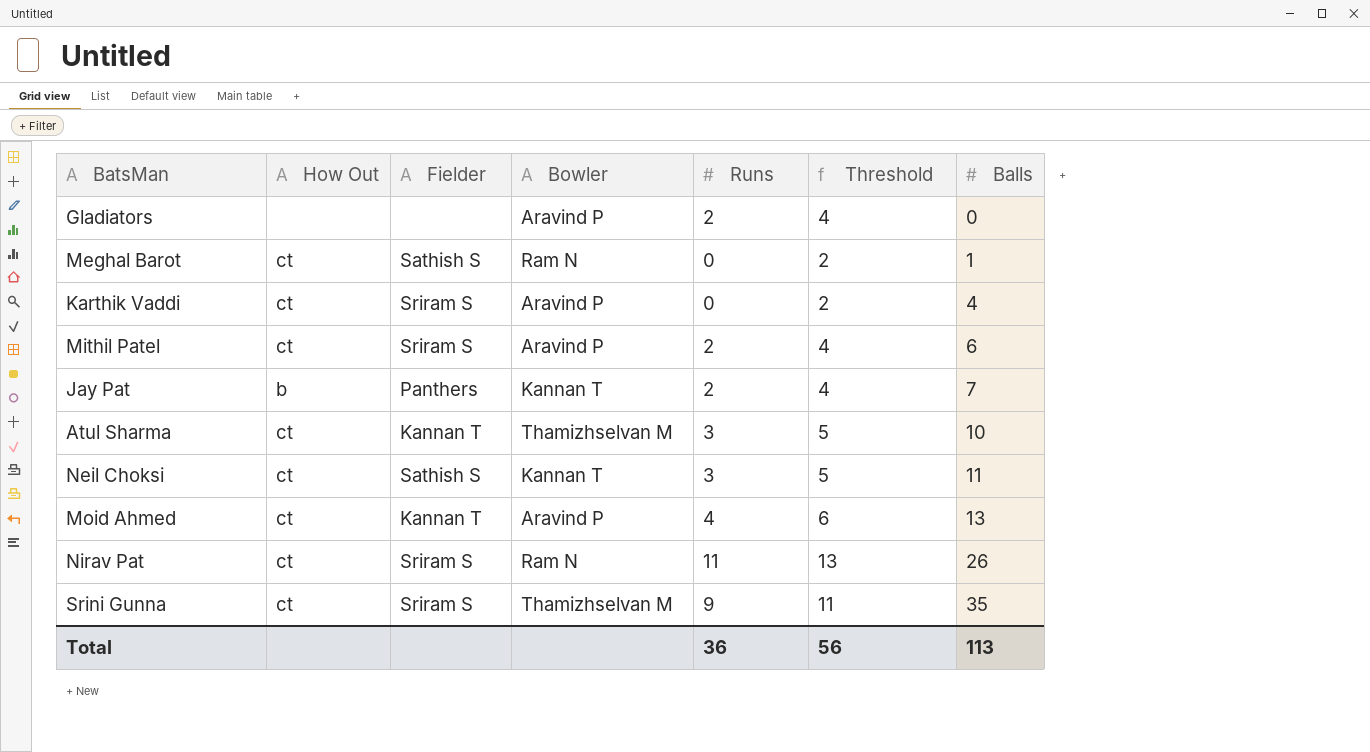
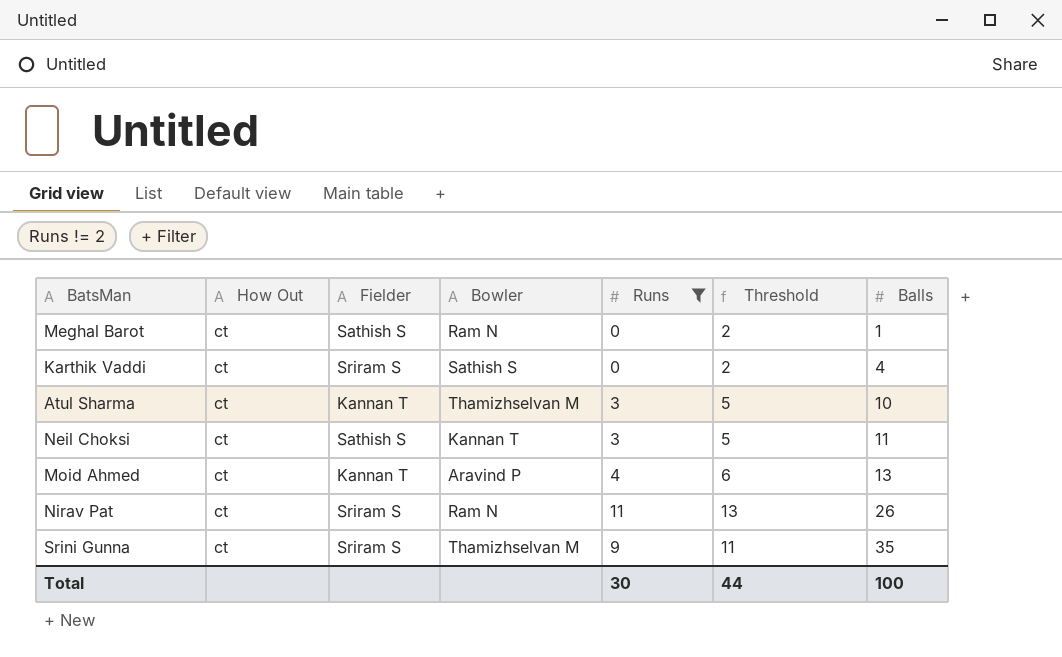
filter: none -> Runs != 2
Karthik Vaddi | Bowler: Aravind P -> Sathish S
Total | Runs: 36 -> 30
Total | Threshold: 56 -> 44
Total | Balls: 113 -> 100

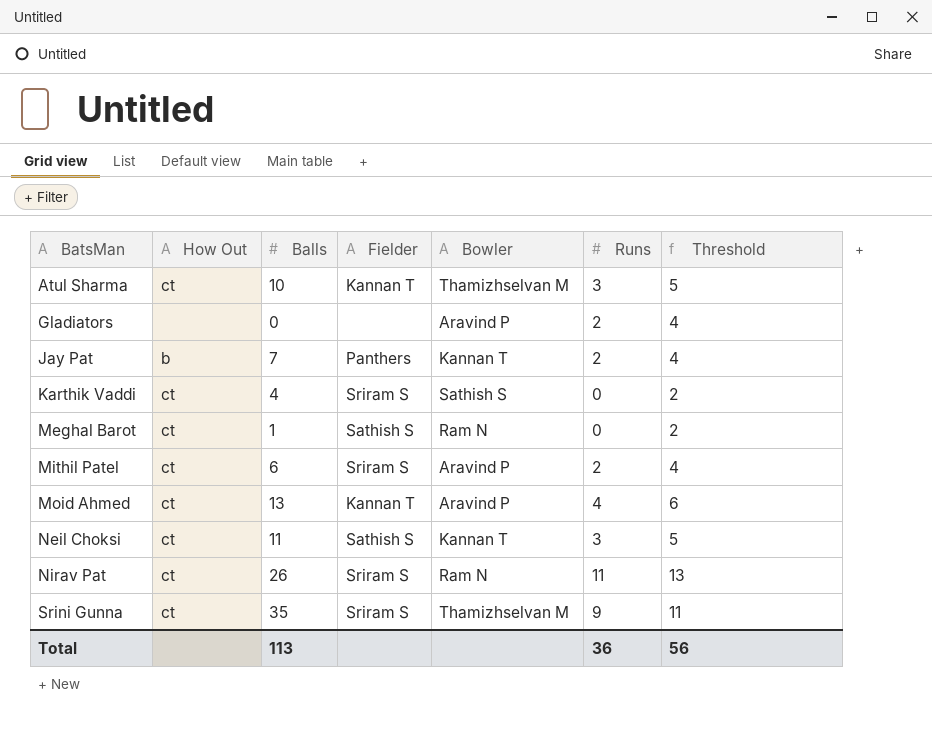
filter: Runs != 2 -> none
row order: Balls ascending -> BatsMan ascending
column Balls | position: 7 -> 3
Total | Balls: 100 -> 113
Total | Runs: 30 -> 36
Total | Threshold: 44 -> 56

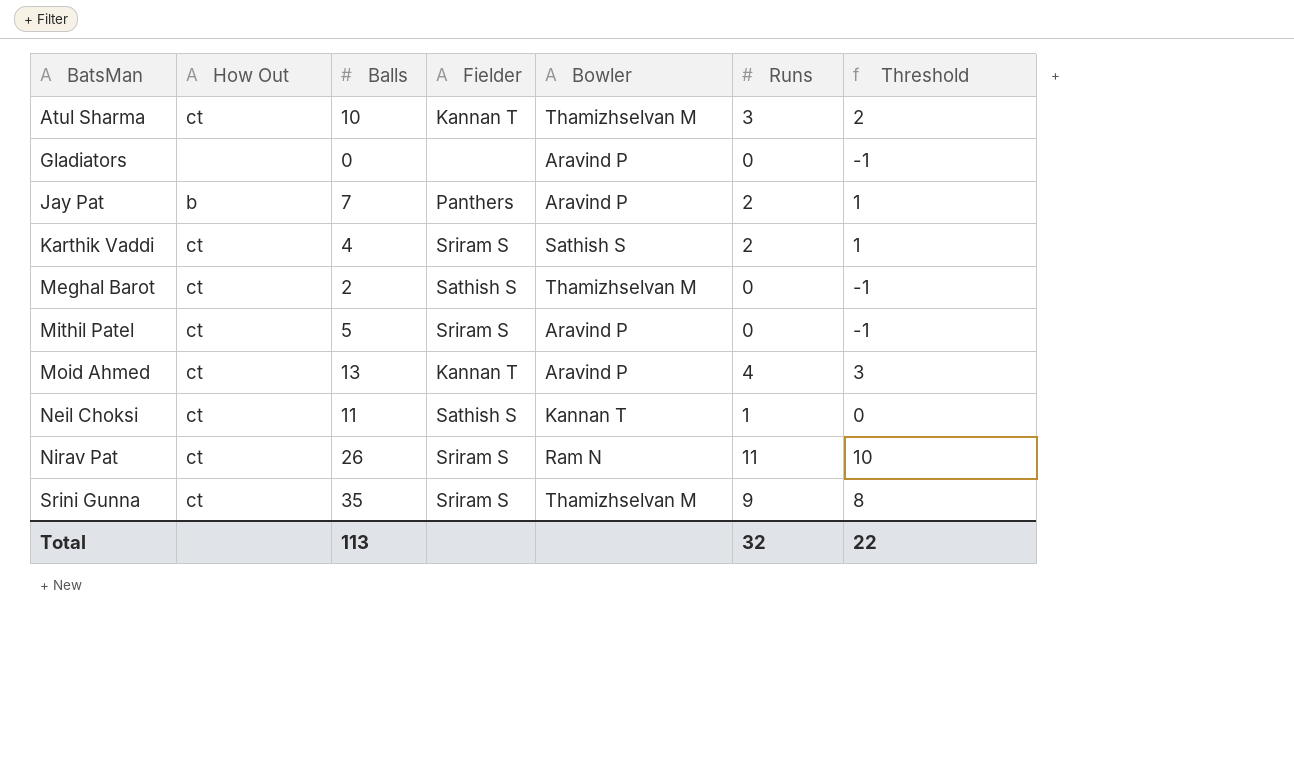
column Threshold | formula: [Runs] + 2 -> [Runs] - 1
Gladiators | Runs: 2 -> 0
Jay Pat | Bowler: Kannan T -> Aravind P
Karthik Vaddi | Runs: 0 -> 2
Meghal Barot | Balls: 1 -> 2
Meghal Barot | Bowler: Ram N -> Thamizhselvan M
Mithil Patel | Balls: 6 -> 5
Mithil Patel | Runs: 2 -> 0
Neil Choksi | Runs: 3 -> 1
Total | Runs: 36 -> 32
Total | Threshold: 56 -> 22

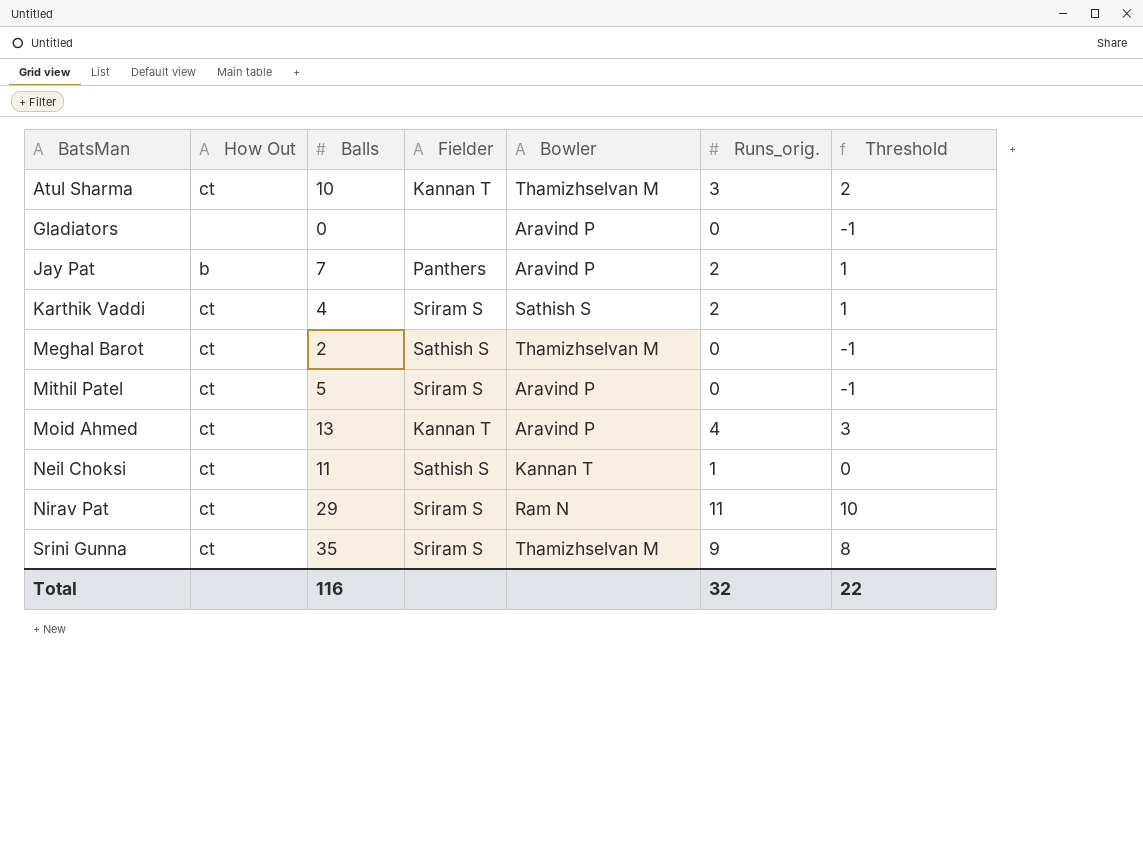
column name: Runs -> Runs_orig.
Nirav Pat | Balls: 26 -> 29
Total | Balls: 113 -> 116

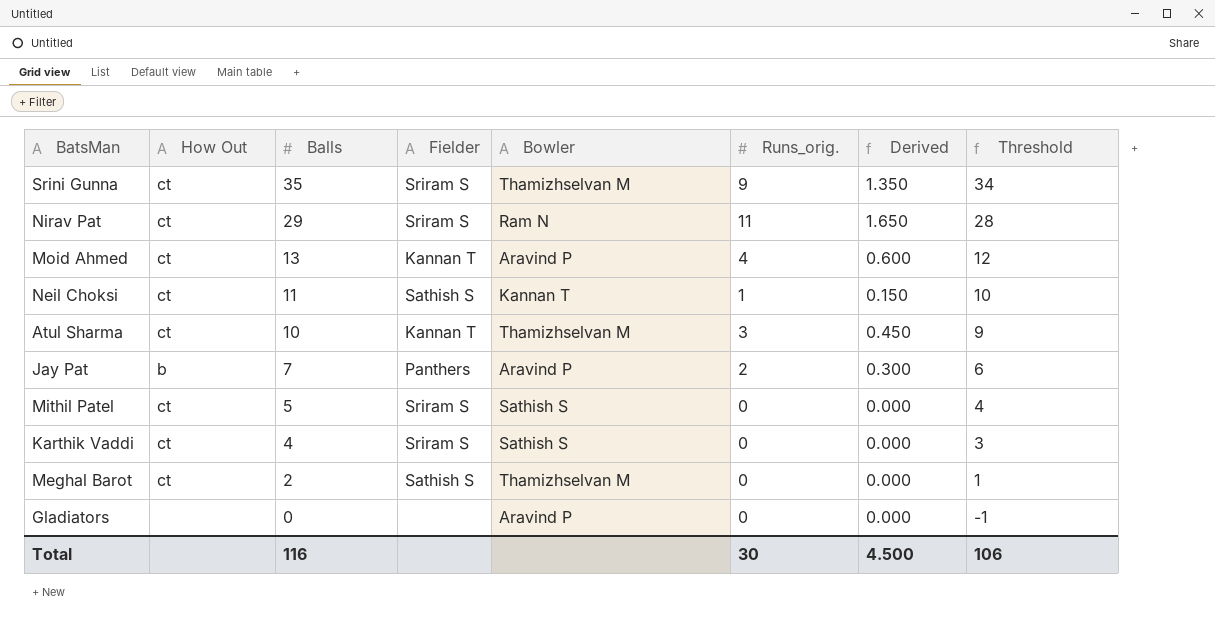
row order: BatsMan ascending -> Balls descending
column Derived | formula: none -> [Runs_orig.] * 0.15
column Threshold | formula: [Runs_orig.] - 1 -> [Balls] - 1
Mithil Patel | Bowler: Aravind P -> Sathish S
Karthik Vaddi | Runs_orig.: 2 -> 0
Total | Runs_orig.: 32 -> 30
Total | Threshold: 22 -> 106

